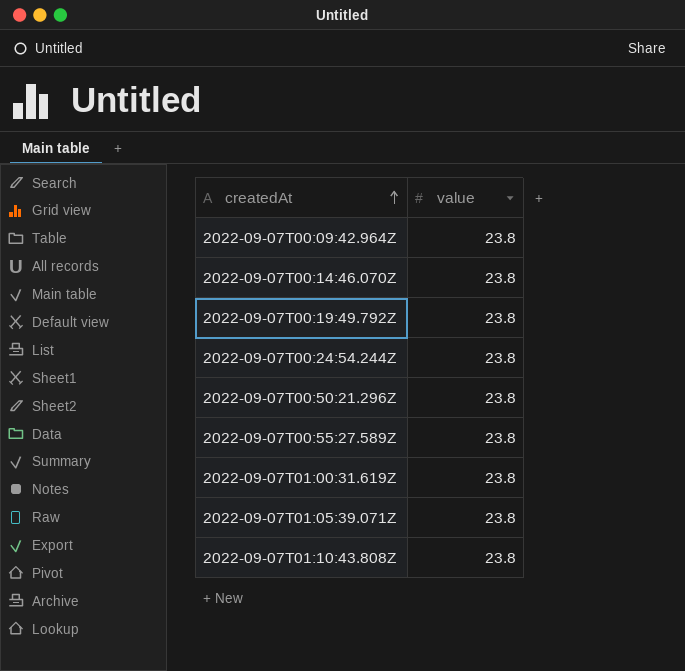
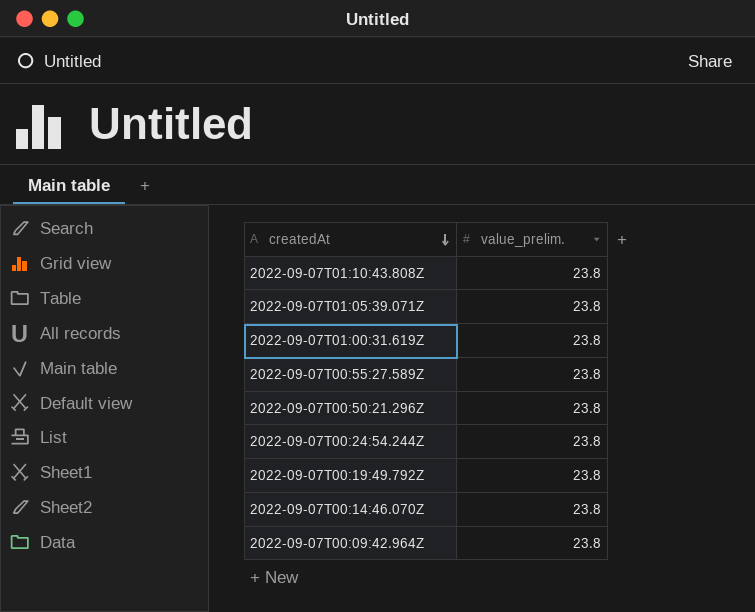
row order: createdAt ascending -> createdAt descending
column name: value -> value_prelim.

